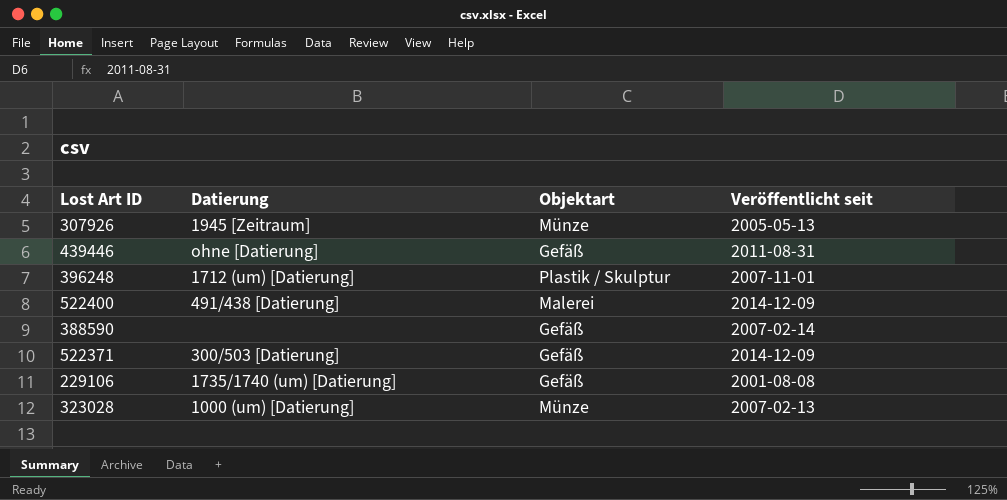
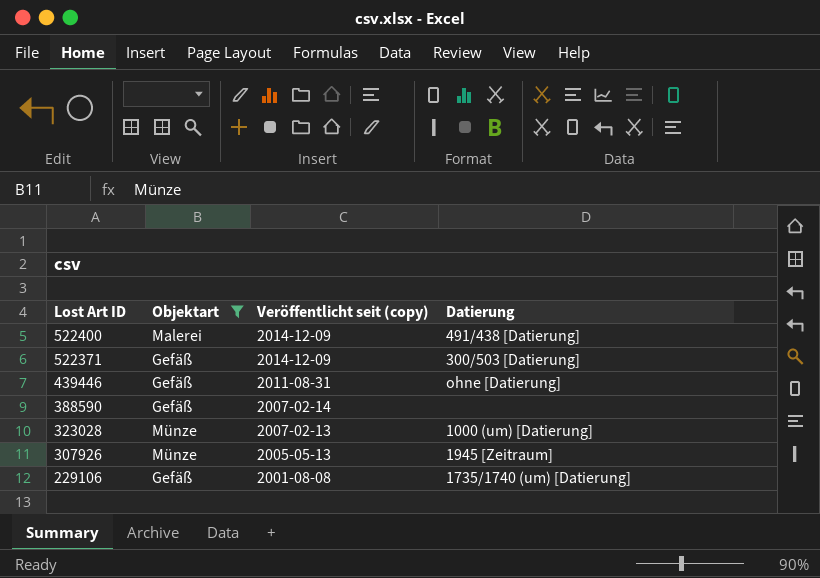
filter: none -> Objektart != Plastik / Skulptur
row order: none -> Lost Art ID descending
column name: Veröffentlicht seit -> Veröffentlicht seit (copy)
column Datierung | position: 2 -> 4

